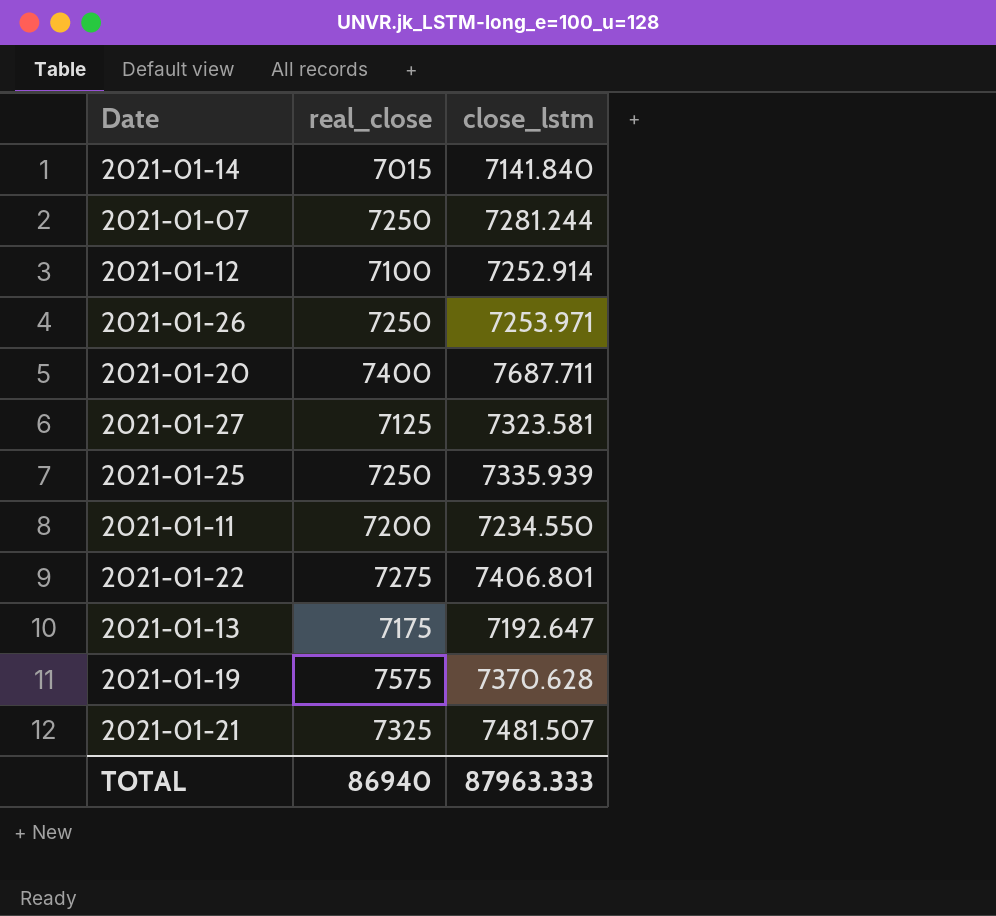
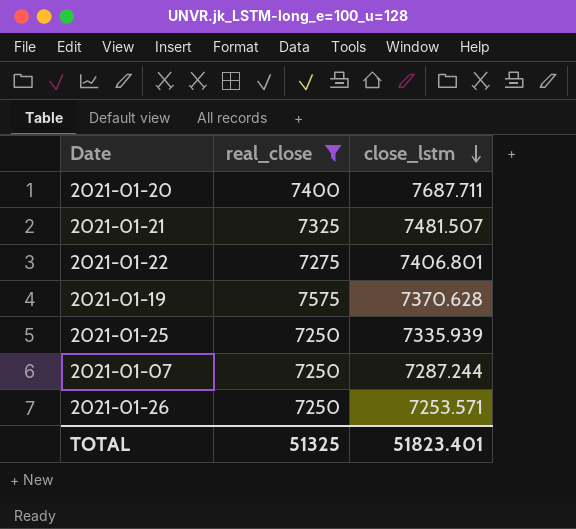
filter: none -> real_close >= 7250
row order: none -> close_lstm descending
2021-01-07 | close_lstm: 7281.244 -> 7287.244
2021-01-26 | close_lstm: 7253.971 -> 7253.571
TOTAL | real_close: 86940 -> 51325
TOTAL | close_lstm: 87963.333 -> 51823.401

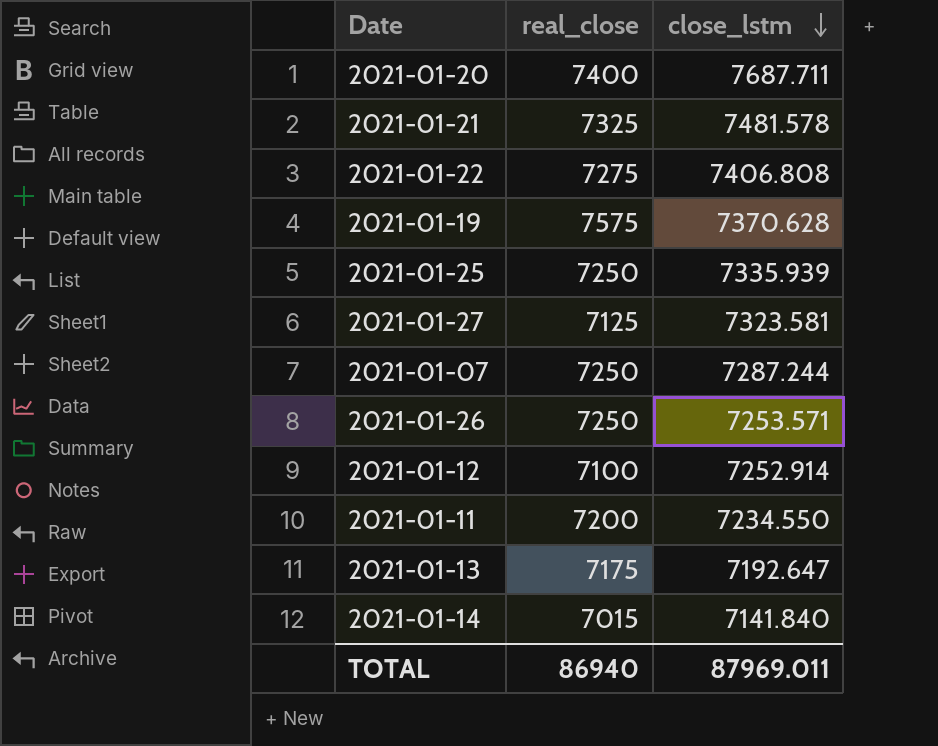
filter: real_close >= 7250 -> none
2021-01-21 | close_lstm: 7481.507 -> 7481.578
2021-01-22 | close_lstm: 7406.801 -> 7406.808
TOTAL | real_close: 51325 -> 86940
TOTAL | close_lstm: 51823.401 -> 87969.011

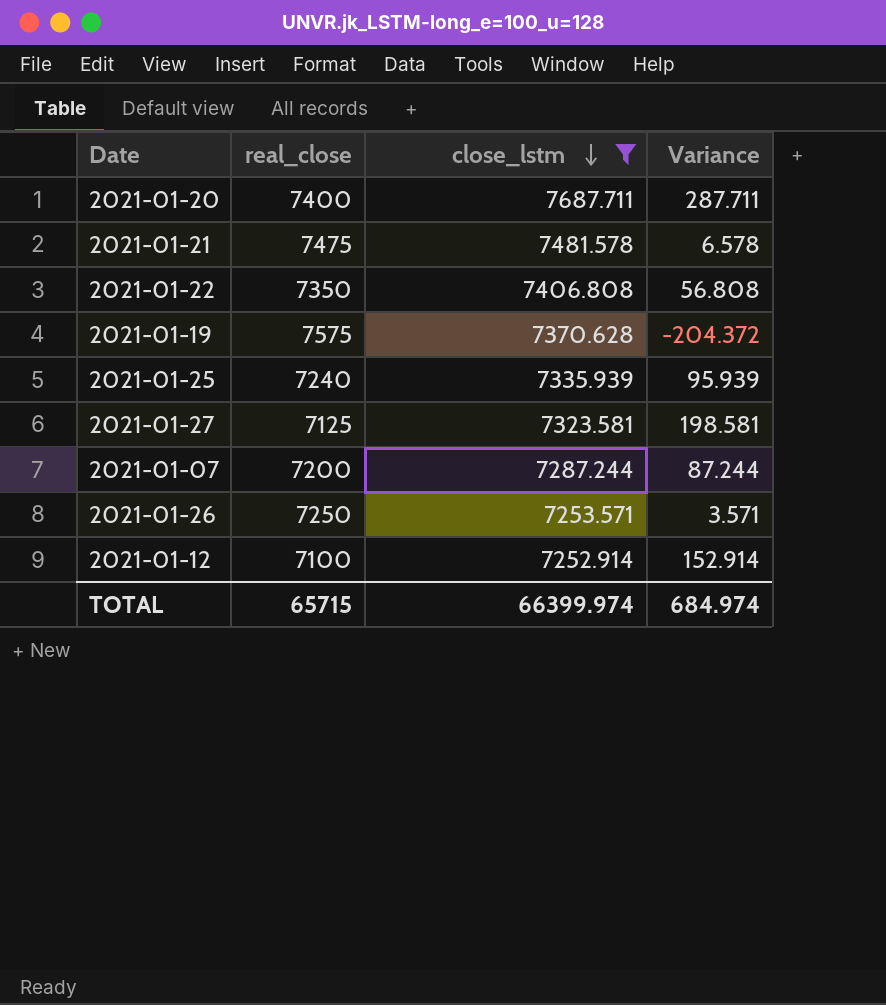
filter: none -> close_lstm >= 7252.914
column Variance | formula: none -> [close_lstm] - [real_close]
2021-01-21 | real_close: 7325 -> 7475
2021-01-22 | real_close: 7275 -> 7350
2021-01-25 | real_close: 7250 -> 7240
2021-01-07 | real_close: 7250 -> 7200
TOTAL | real_close: 86940 -> 65715
TOTAL | close_lstm: 87969.011 -> 66399.974

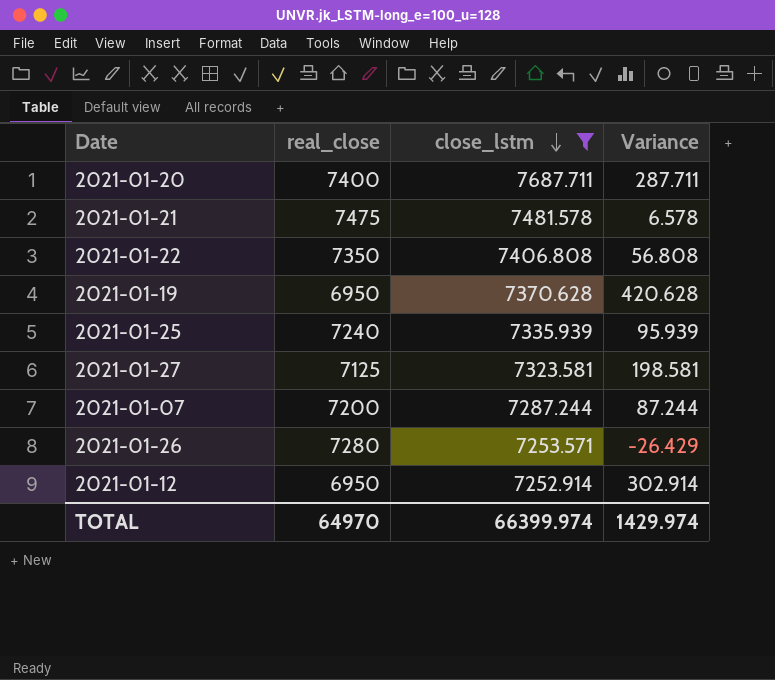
2021-01-19 | real_close: 7575 -> 6950
2021-01-19 | Variance: -204.372 -> 420.628
2021-01-26 | real_close: 7250 -> 7280
2021-01-26 | Variance: 3.571 -> -26.429
2021-01-12 | real_close: 7100 -> 6950
2021-01-12 | Variance: 152.914 -> 302.914
TOTAL | real_close: 65715 -> 64970
TOTAL | Variance: 684.974 -> 1429.974

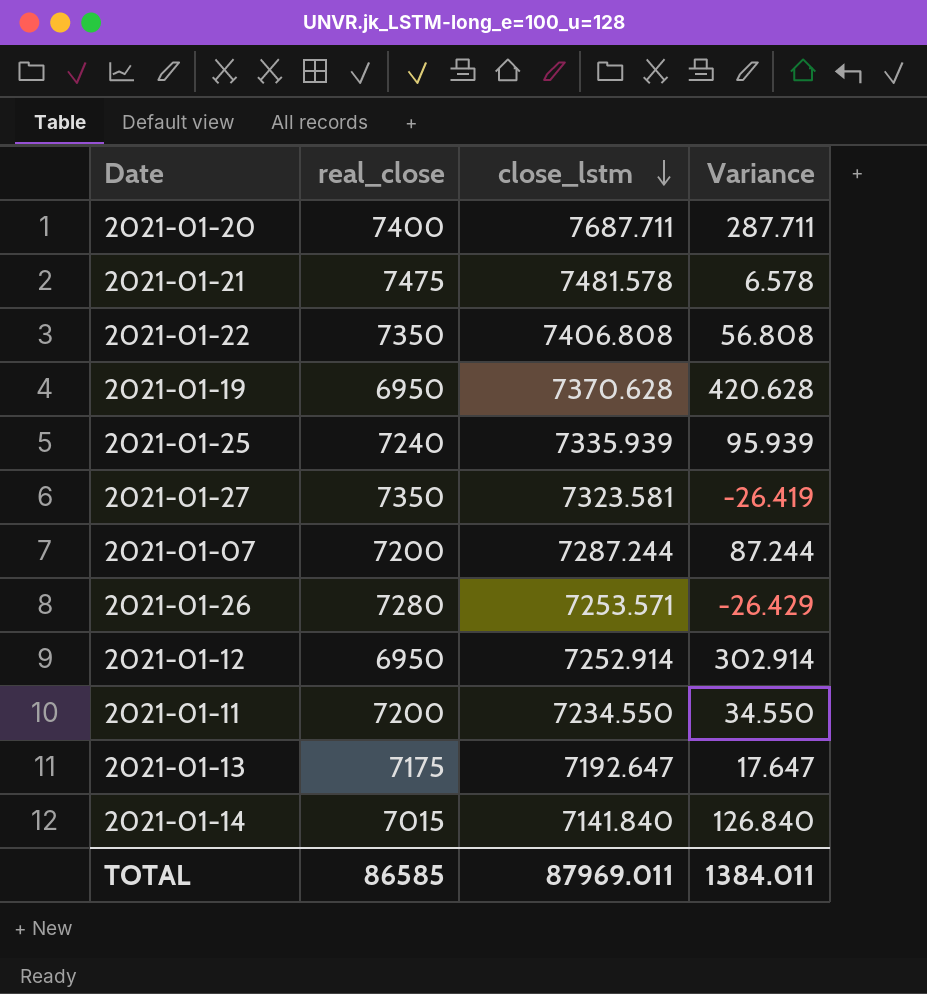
filter: close_lstm >= 7252.914 -> none
2021-01-27 | real_close: 7125 -> 7350
2021-01-27 | Variance: 198.581 -> -26.419
TOTAL | real_close: 64970 -> 86585
TOTAL | close_lstm: 66399.974 -> 87969.011
TOTAL | Variance: 1429.974 -> 1384.011

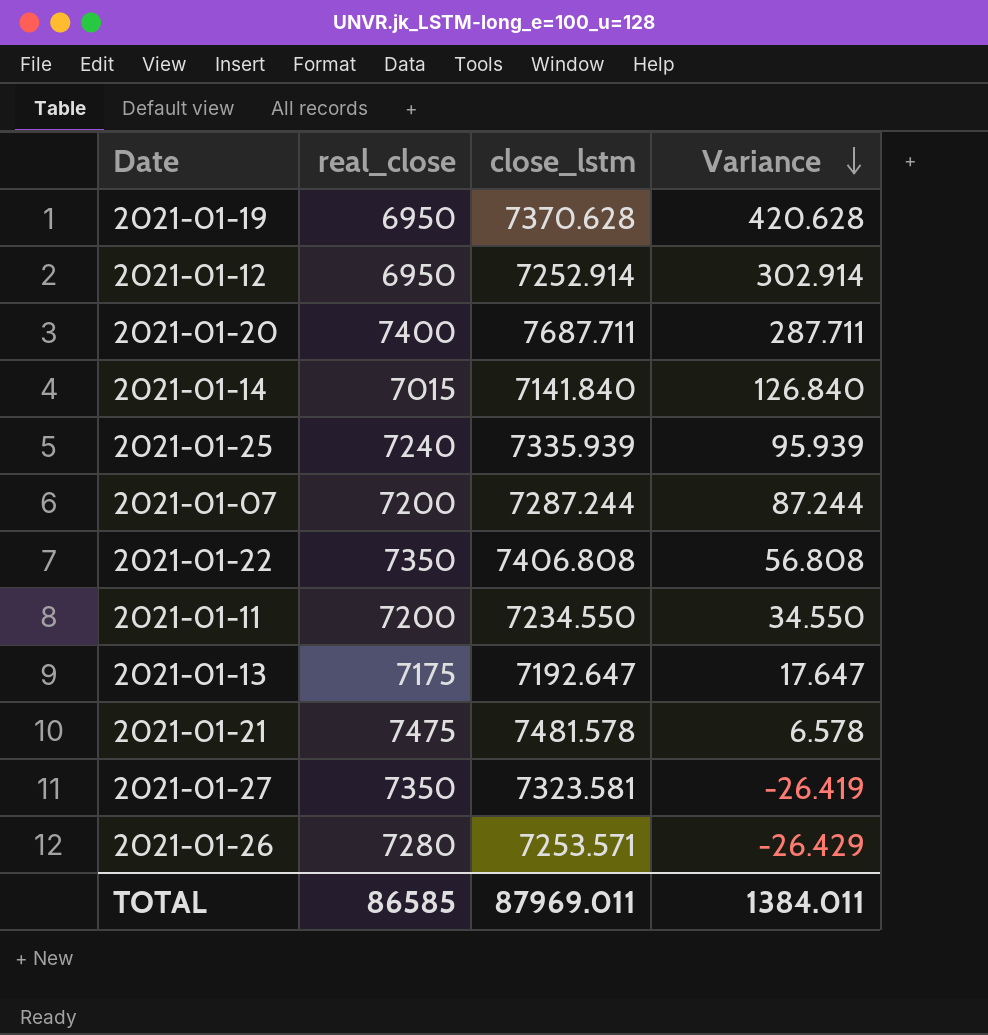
row order: close_lstm descending -> Variance descending

